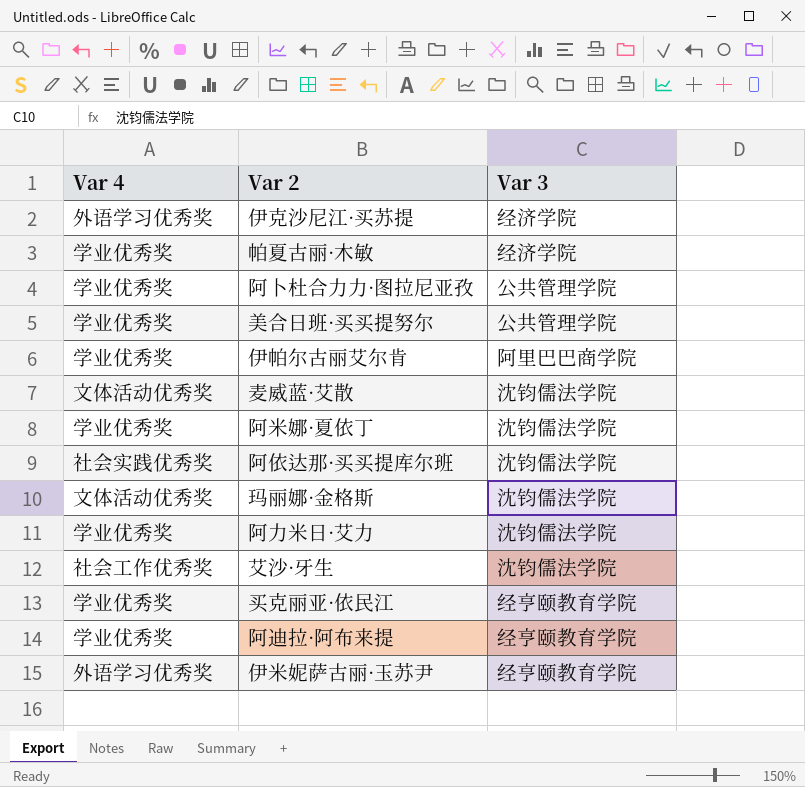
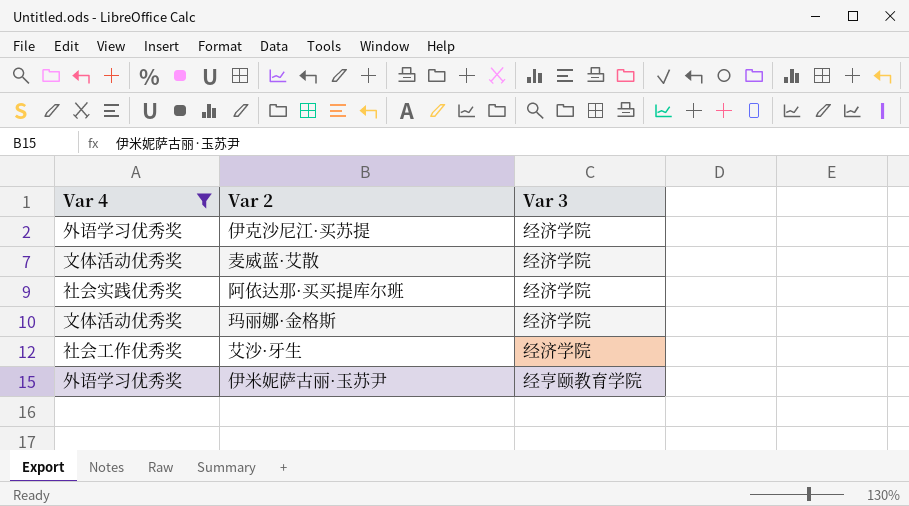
filter: none -> Var 4 != 学业优秀奖
麦威蓝·艾散 | Var 3: 沈钧儒法学院 -> 经济学院
阿依达那·买买提库尔班 | Var 3: 沈钧儒法学院 -> 经济学院
玛丽娜·金格斯 | Var 3: 沈钧儒法学院 -> 经济学院
艾沙·牙生 | Var 3: 沈钧儒法学院 -> 经济学院

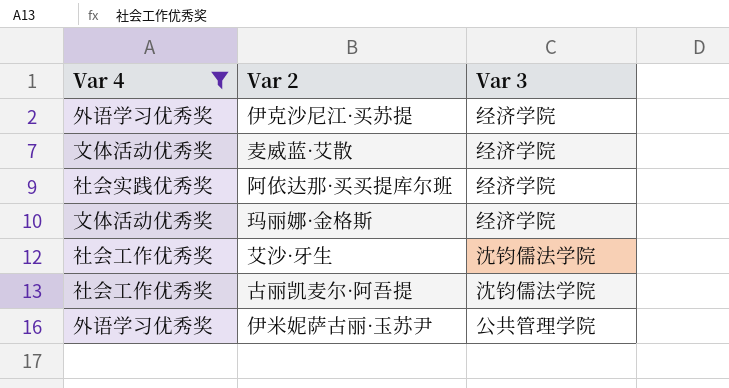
艾沙·牙生 | Var 3: 经济学院 -> 沈钧儒法学院
row 古丽凯麦尔·阿吾提: none -> 社会工作优秀奖 | 沈钧儒法学院
伊米妮萨古丽·玉苏尹 | Var 3: 经亨颐教育学院 -> 公共管理学院

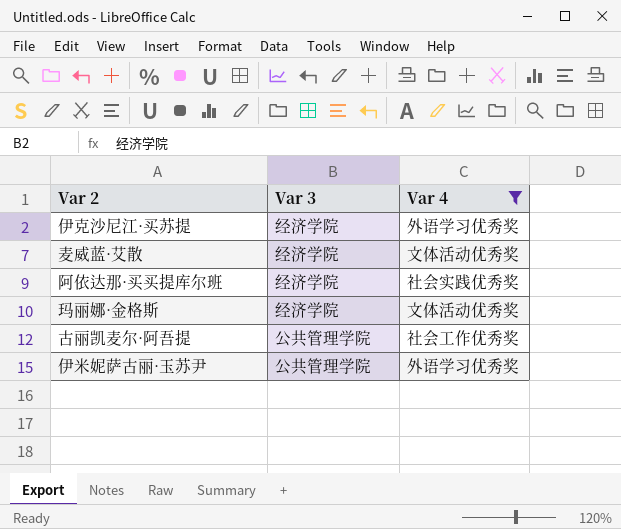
column Var 4 | position: 1 -> 3
row 艾沙·牙生: 社会工作优秀奖 | 沈钧儒法学院 -> none
古丽凯麦尔·阿吾提 | Var 3: 沈钧儒法学院 -> 公共管理学院

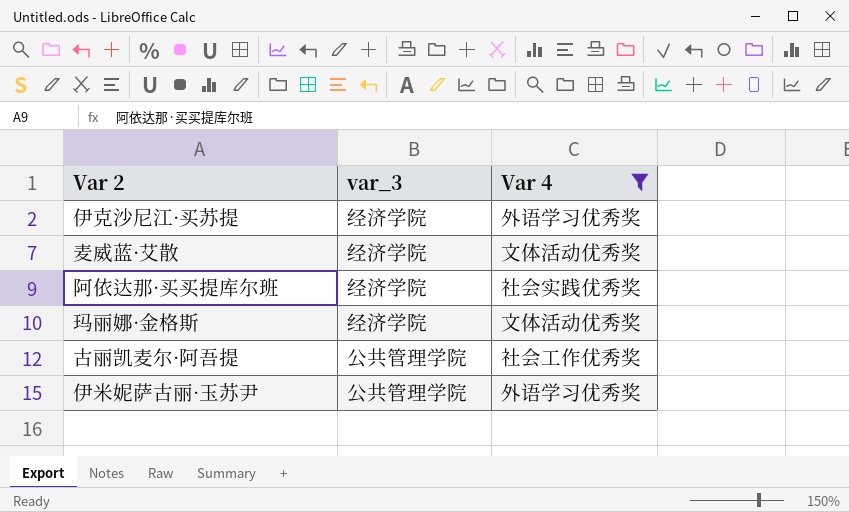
column name: Var 3 -> var_3

